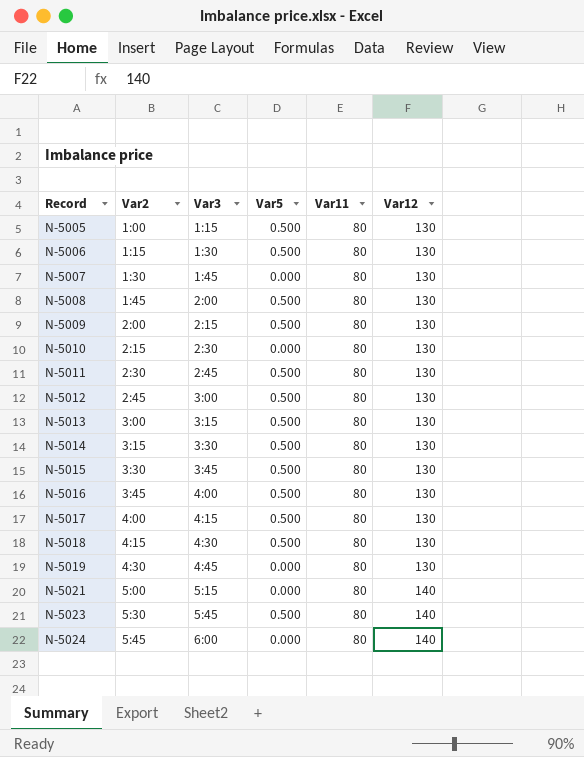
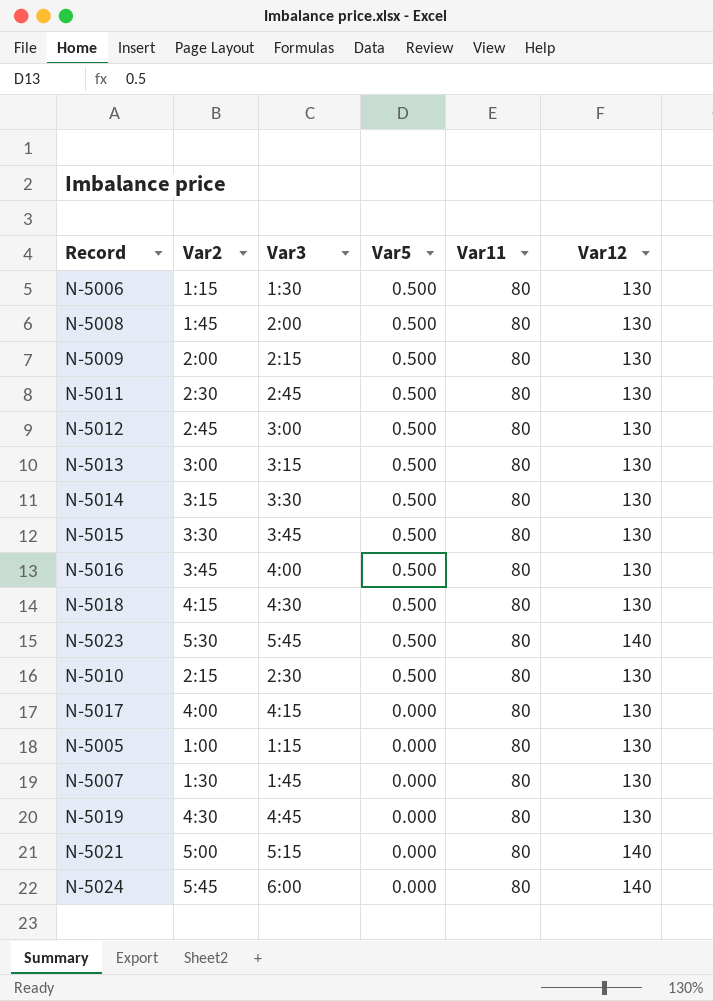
row order: Record ascending -> Var5 descending
N-5010 | Var5: 0.000 -> 0.500
N-5017 | Var5: 0.500 -> 0.000
N-5005 | Var5: 0.500 -> 0.000

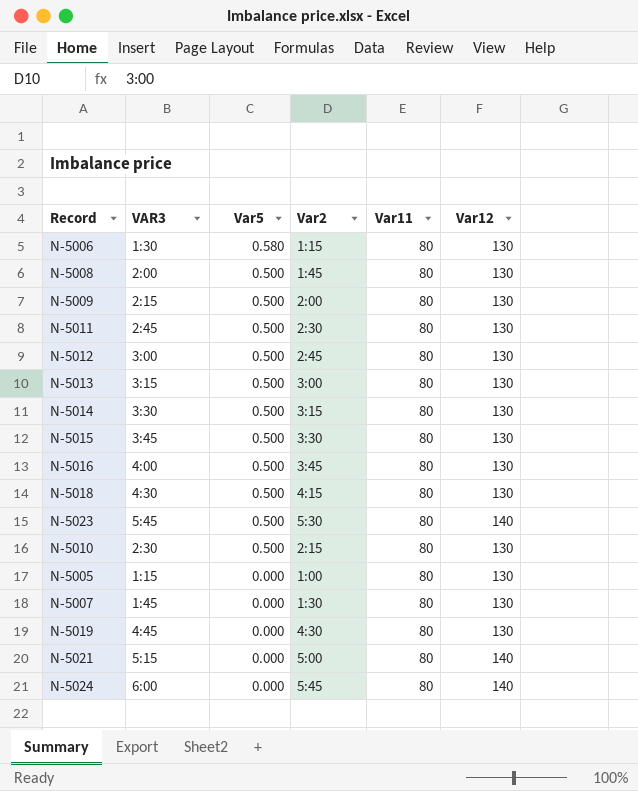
column name: Var3 -> VAR3
column Var2 | position: 2 -> 4
row N-5017: 4:00 | 4:15 | 0.000 | 80 | 130 -> none
N-5006 | Var5: 0.500 -> 0.580

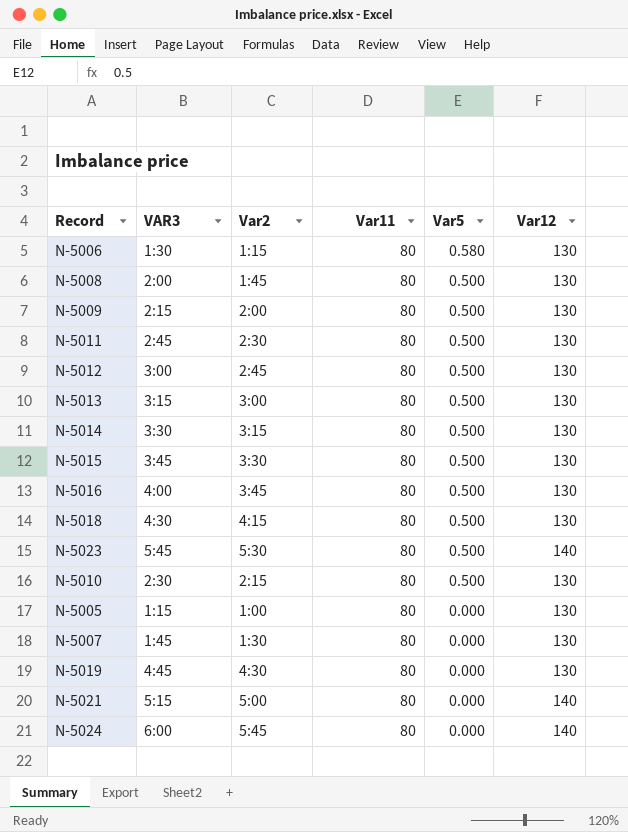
column Var5 | position: 3 -> 5

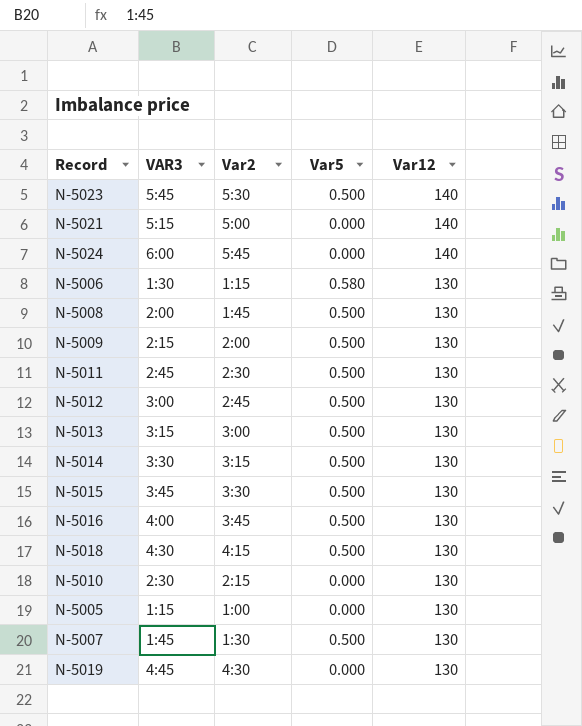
row order: Var5 descending -> Var12 descending
column Var11 | position: 4 -> none
N-5010 | Var5: 0.500 -> 0.000
N-5007 | Var5: 0.000 -> 0.500

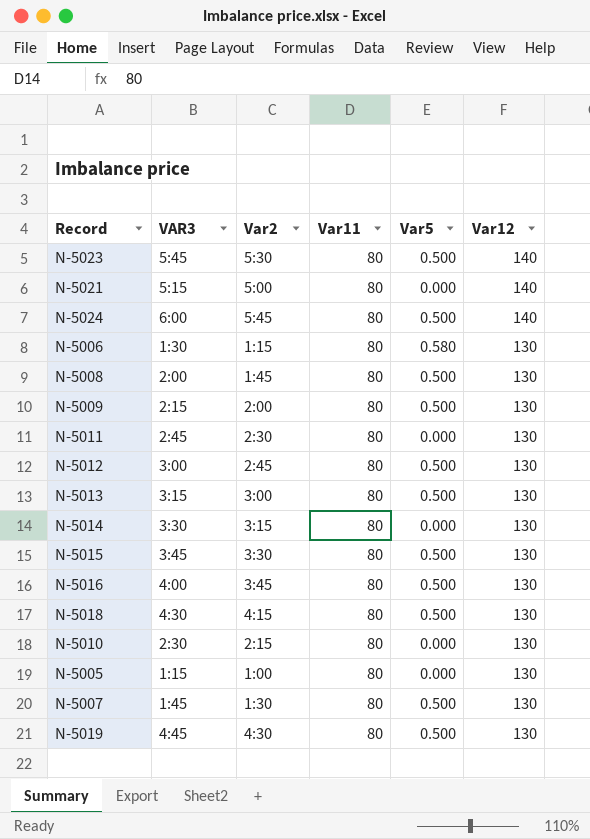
column Var11 | position: none -> 4
N-5024 | Var5: 0.000 -> 0.500
N-5011 | Var5: 0.500 -> 0.000
N-5014 | Var5: 0.500 -> 0.000
N-5019 | Var5: 0.000 -> 0.500

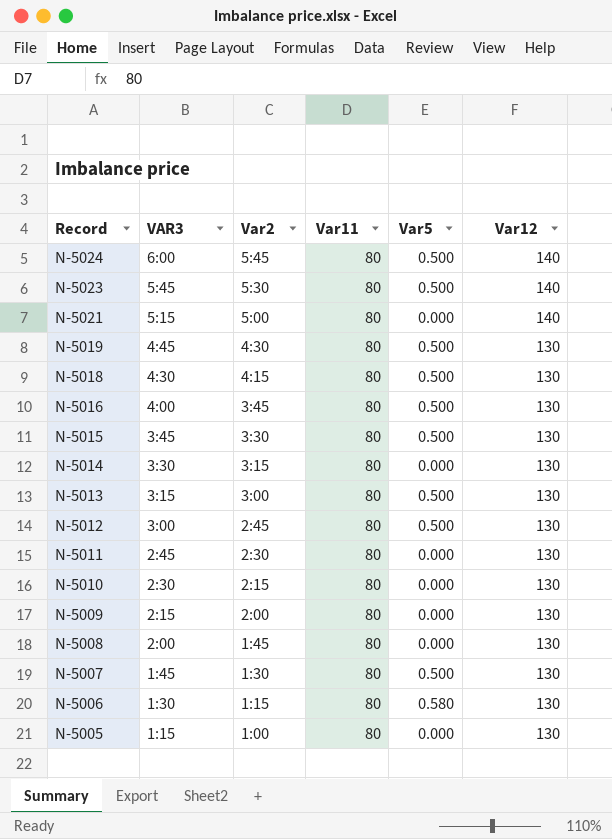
row order: Var12 descending -> Record descending
N-5009 | Var5: 0.500 -> 0.000
N-5008 | Var5: 0.500 -> 0.000

